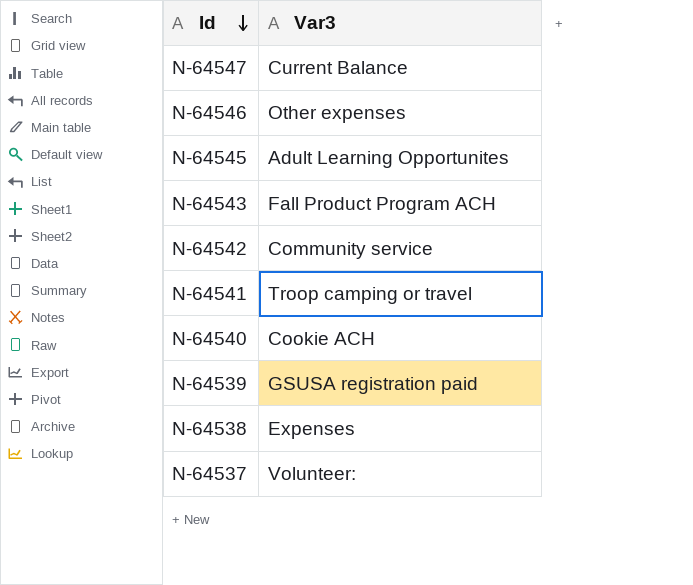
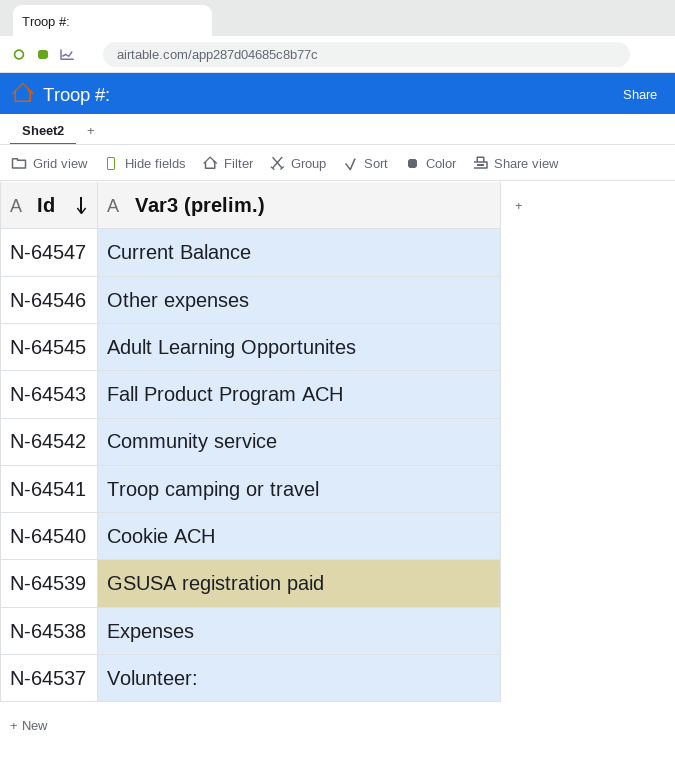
column name: Var3 -> Var3 (prelim.)

